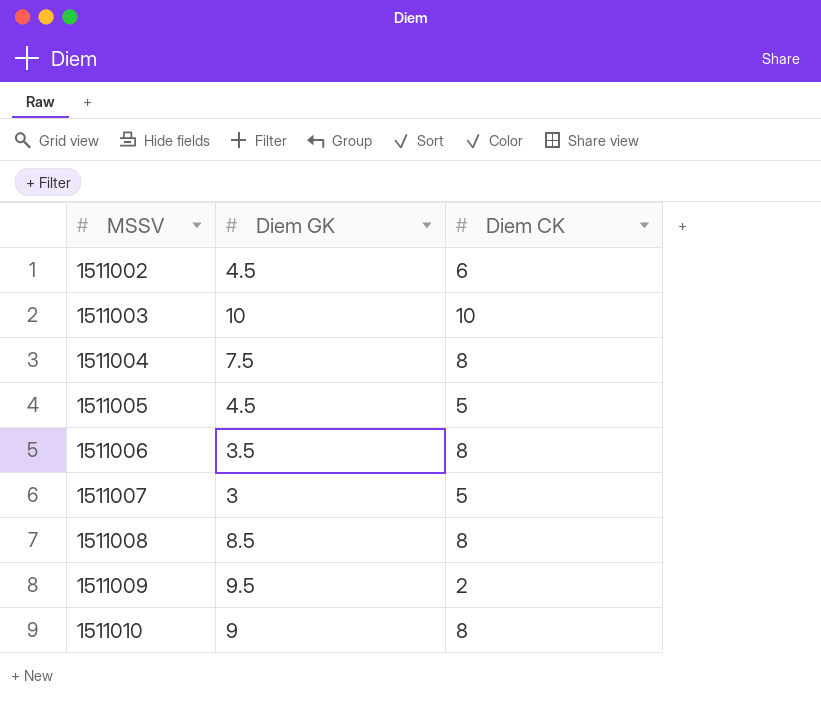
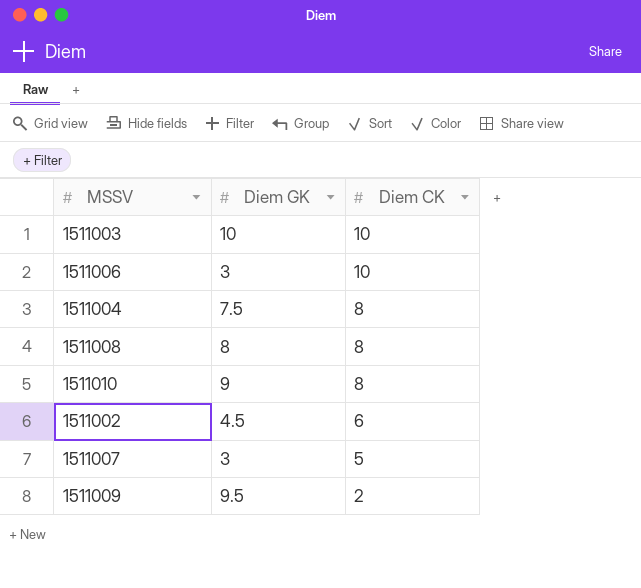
row order: MSSV ascending -> Diem CK descending
row 1511005: 4.5 | 5 -> none
1511006 | Diem GK: 3.5 -> 3
1511006 | Diem CK: 8 -> 10
1511008 | Diem GK: 8.5 -> 8

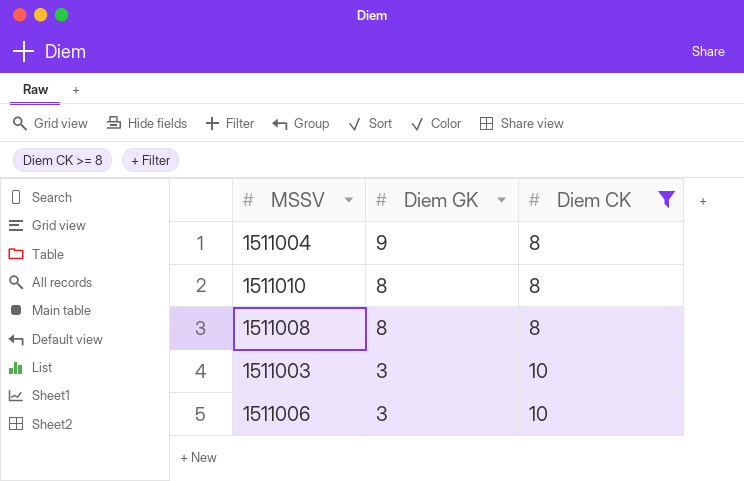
filter: none -> Diem CK >= 8
row order: Diem CK descending -> Diem GK descending
1511004 | Diem GK: 7.5 -> 9
1511010 | Diem GK: 9 -> 8
1511003 | Diem GK: 10 -> 3

